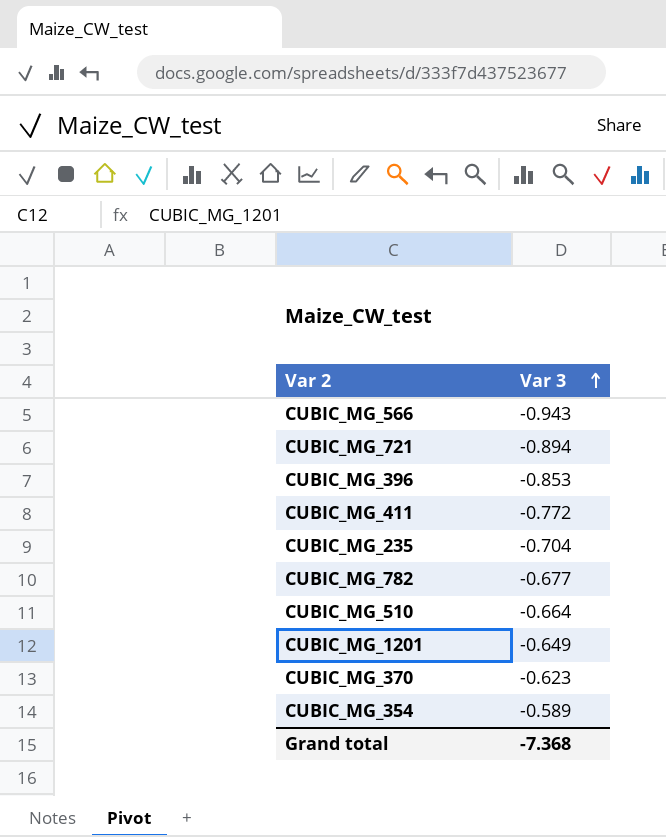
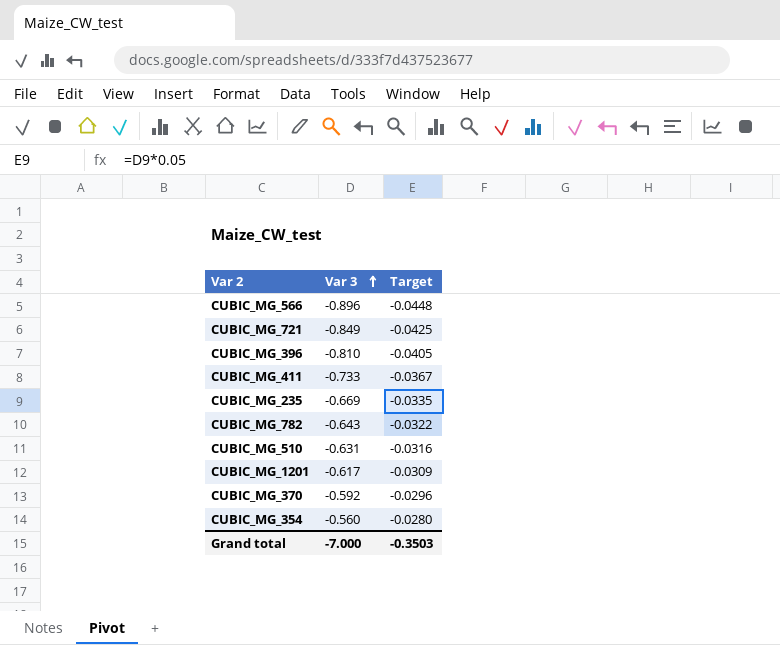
column Target | formula: none -> [Var 3] * 0.05
CUBIC_MG_566 | Var 3: -0.943 -> -0.896
CUBIC_MG_721 | Var 3: -0.894 -> -0.849
CUBIC_MG_396 | Var 3: -0.853 -> -0.810
CUBIC_MG_411 | Var 3: -0.772 -> -0.733
CUBIC_MG_235 | Var 3: -0.704 -> -0.669
CUBIC_MG_782 | Var 3: -0.677 -> -0.643
CUBIC_MG_510 | Var 3: -0.664 -> -0.631
CUBIC_MG_1201 | Var 3: -0.649 -> -0.617
CUBIC_MG_370 | Var 3: -0.623 -> -0.592
CUBIC_MG_354 | Var 3: -0.589 -> -0.560
Grand total | Var 3: -7.368 -> -7.000

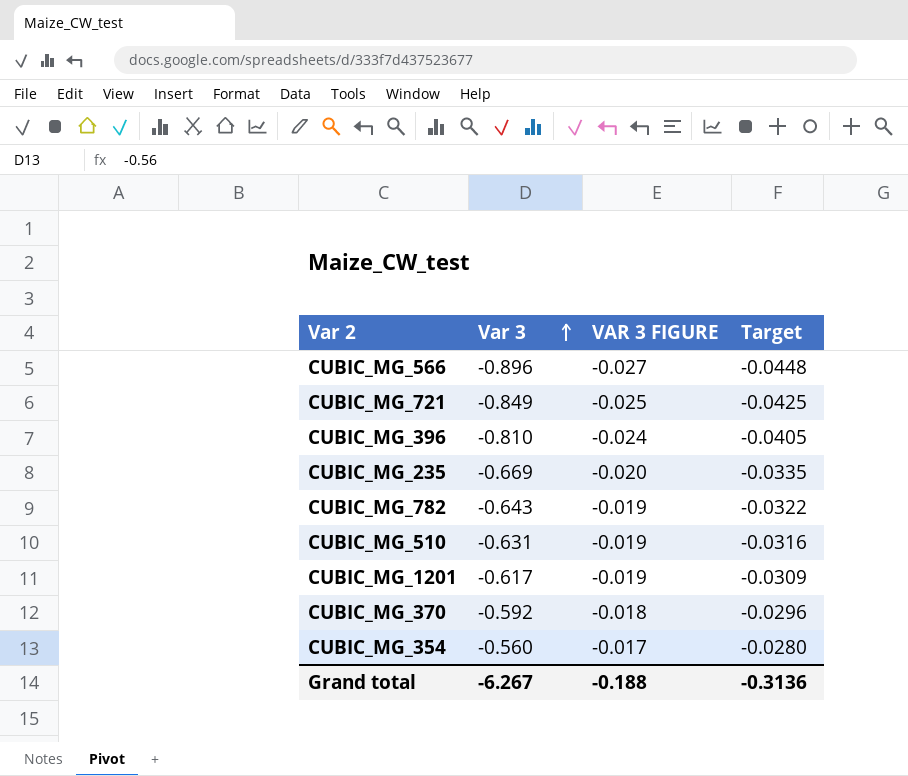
column VAR 3 FIGURE | formula: none -> [Var 3] * 0.03
row CUBIC_MG_411: -0.733 | -0.0367 -> none
Grand total | Var 3: -7.000 -> -6.267
Grand total | Target: -0.3503 -> -0.3136

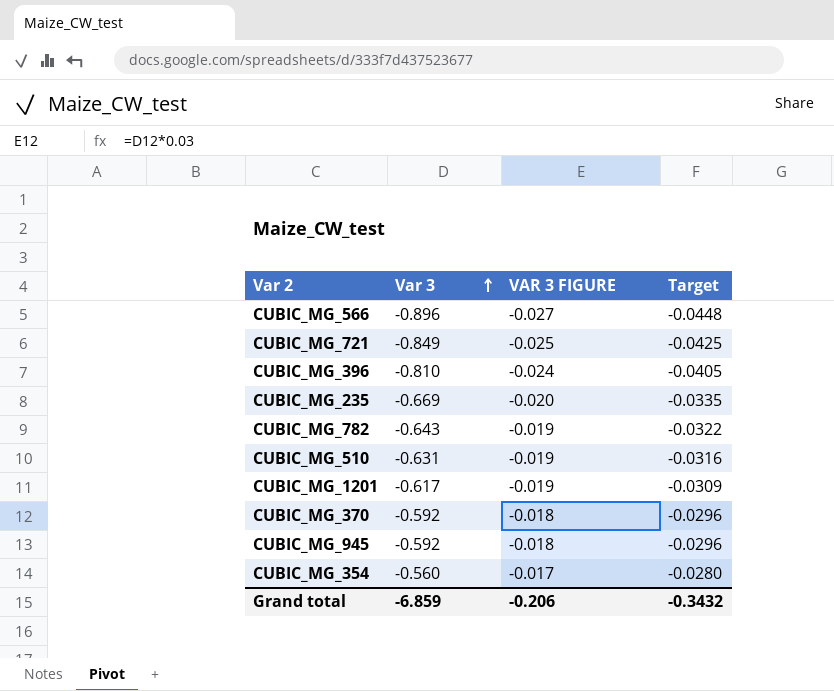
row CUBIC_MG_945: none -> -0.592 | -0.018 | -0.0296
Grand total | Var 3: -6.267 -> -6.859
Grand total | VAR 3 FIGURE: -0.188 -> -0.206
Grand total | Target: -0.3136 -> -0.3432

